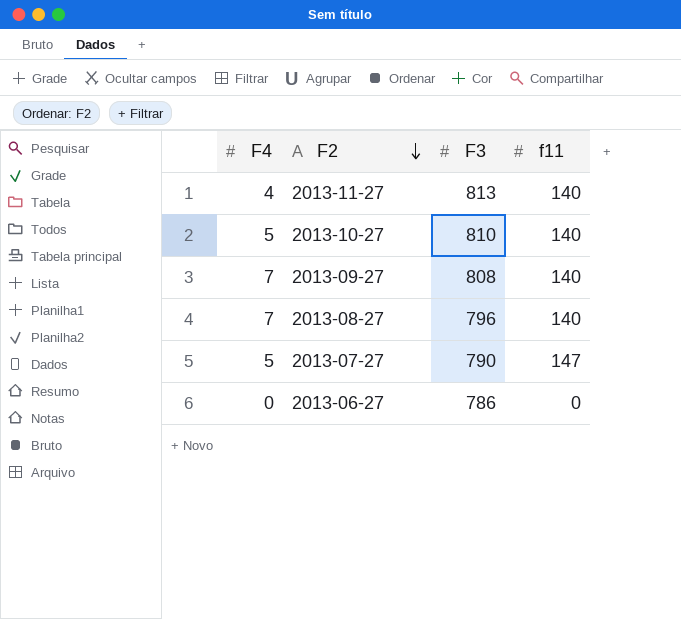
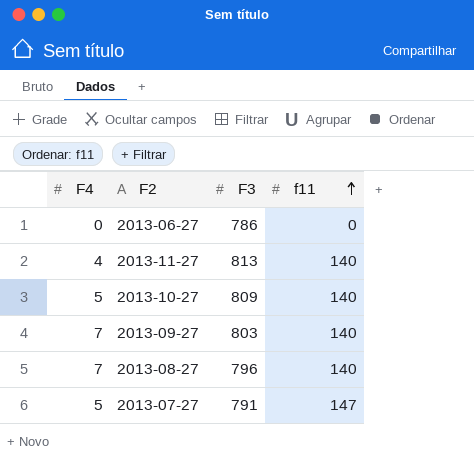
row order: F2 descending -> f11 ascending
2013-10-27 | F3: 810 -> 809
2013-09-27 | F3: 808 -> 803
2013-07-27 | F3: 790 -> 791

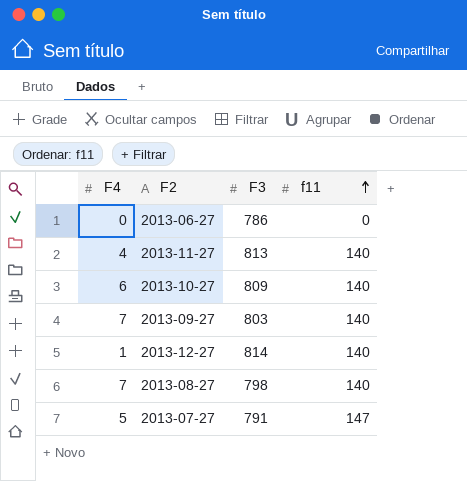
2013-10-27 | F4: 5 -> 6
row 2013-12-27: none -> 1 | 814 | 140
2013-08-27 | F3: 796 -> 798

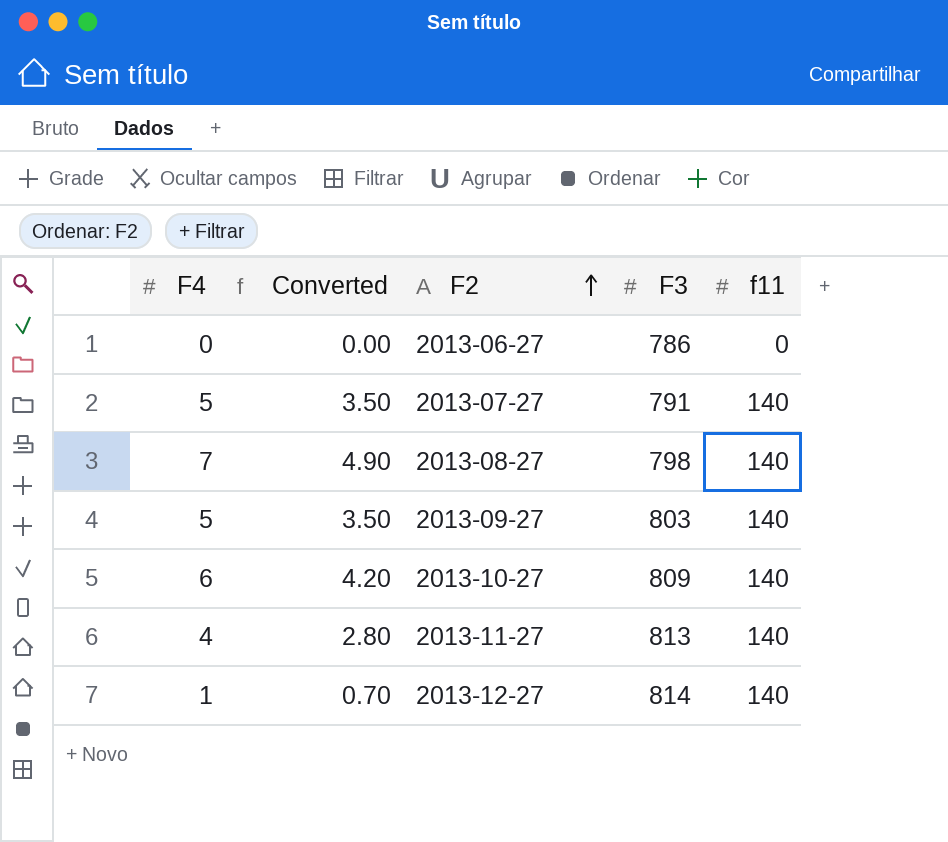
row order: f11 ascending -> F2 ascending
column Converted | formula: none -> [F4] * 0.7
2013-07-27 | f11: 147 -> 140
2013-09-27 | F4: 7 -> 5

